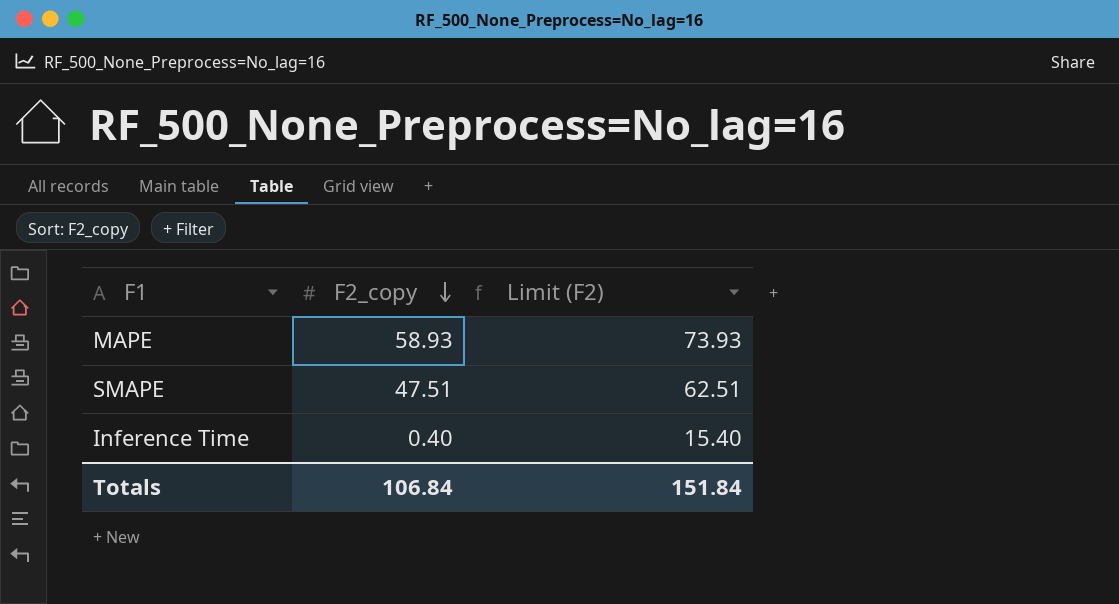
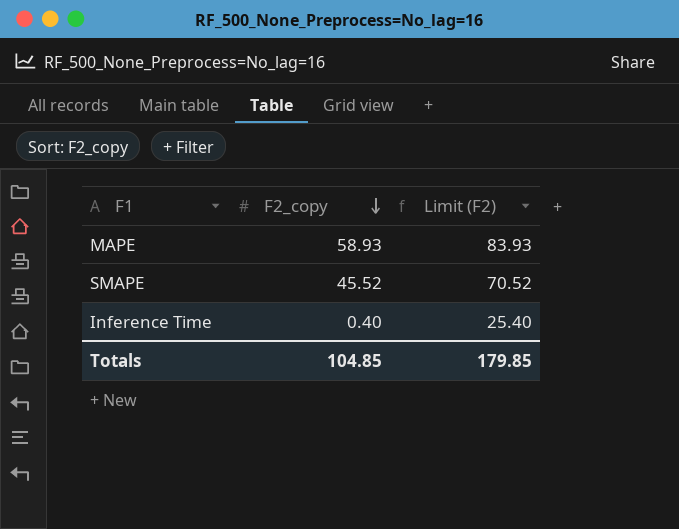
column Limit (F2) | formula: [F2_copy] + 15 -> [F2_copy] + 25
SMAPE | F2_copy: 47.51 -> 45.52
Totals | F2_copy: 106.84 -> 104.85
Totals | Limit (F2): 151.84 -> 179.85

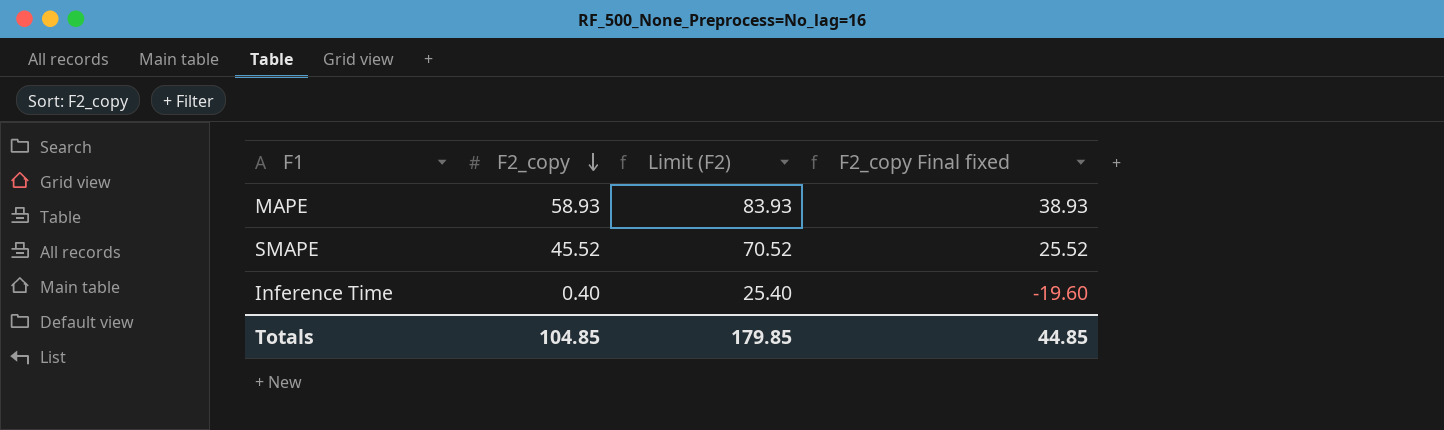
column F2_copy Final fixed | formula: none -> [F2_copy] - 20

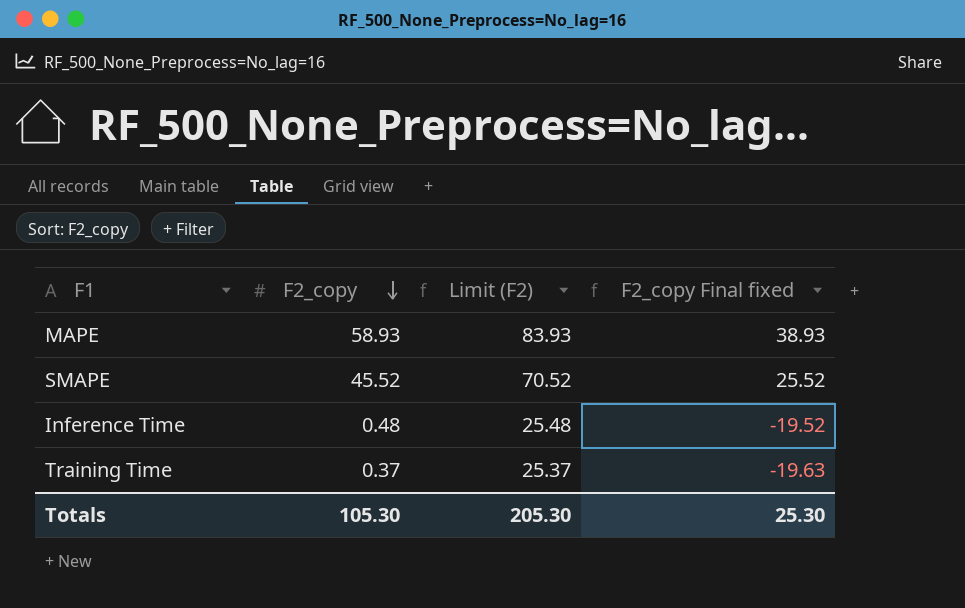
Inference Time | F2_copy: 0.40 -> 0.48
Inference Time | Limit (F2): 25.40 -> 25.48
Inference Time | F2_copy Final fixed: -19.60 -> -19.52
row Training Time: none -> 0.37 | 25.37 | -19.63
Totals | F2_copy: 104.85 -> 105.30
Totals | Limit (F2): 179.85 -> 205.30
Totals | F2_copy Final fixed: 44.85 -> 25.30

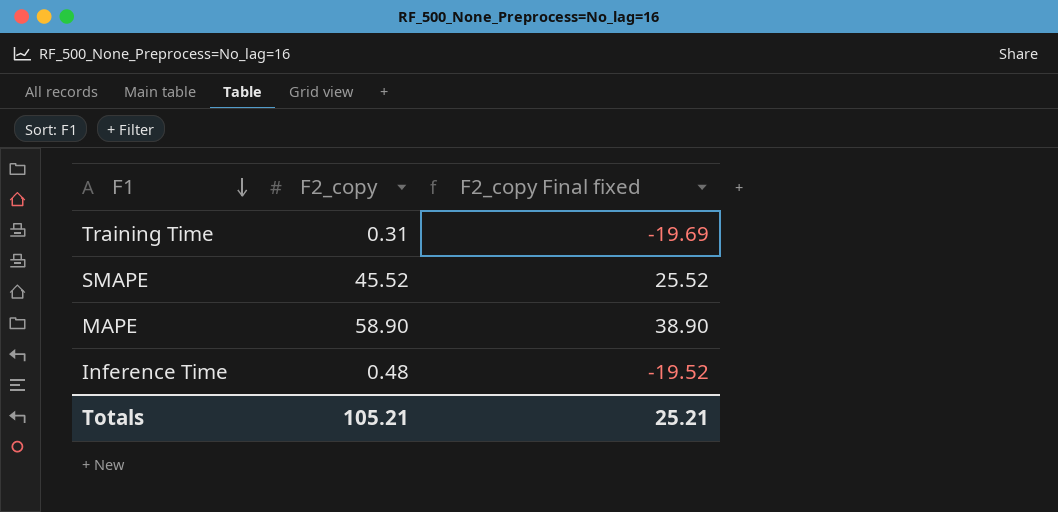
row order: F2_copy descending -> F1 descending
column Limit (F2) | formula: [F2_copy] + 25 -> none
Training Time | F2_copy: 0.37 -> 0.31
Training Time | F2_copy Final fixed: -19.63 -> -19.69
MAPE | F2_copy: 58.93 -> 58.90
MAPE | F2_copy Final fixed: 38.93 -> 38.90
Totals | F2_copy: 105.30 -> 105.21
Totals | F2_copy Final fixed: 25.30 -> 25.21

